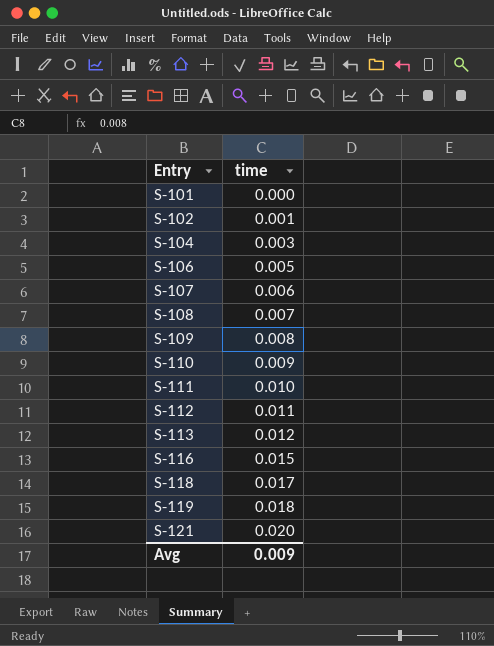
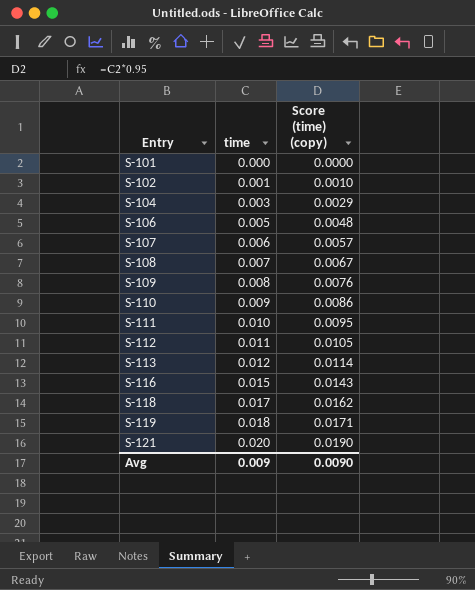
column Score (time) (copy) | formula: none -> [time] * 0.95

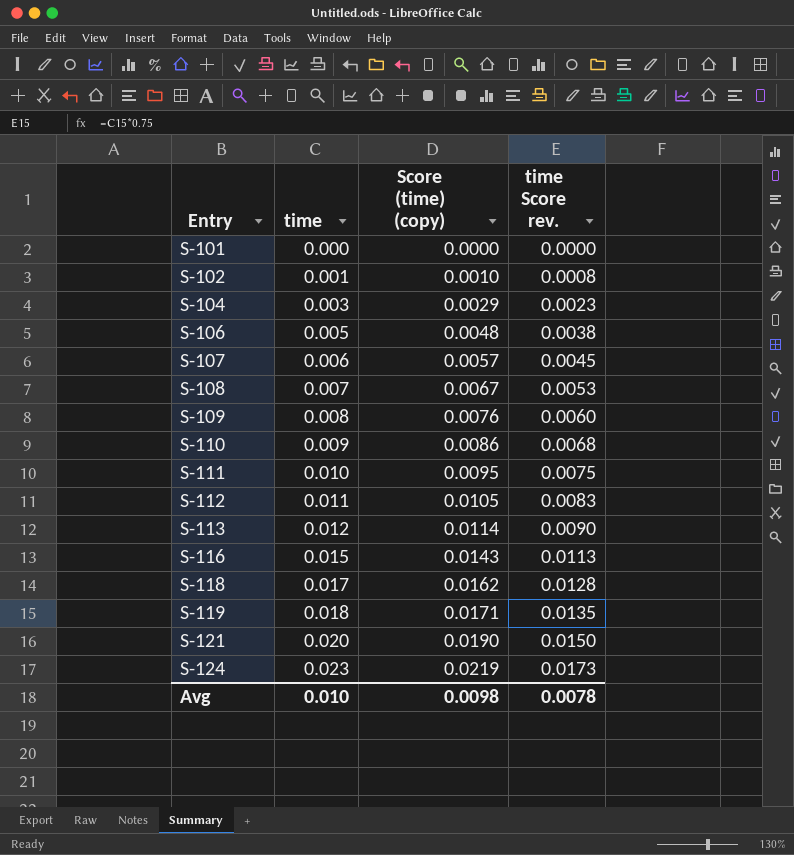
column time Score rev. | formula: none -> [time] * 0.75
row S-124: none -> 0.023 | 0.0219 | 0.0173
Avg | time: 0.009 -> 0.010
Avg | Score (time) (copy): 0.0090 -> 0.0098

